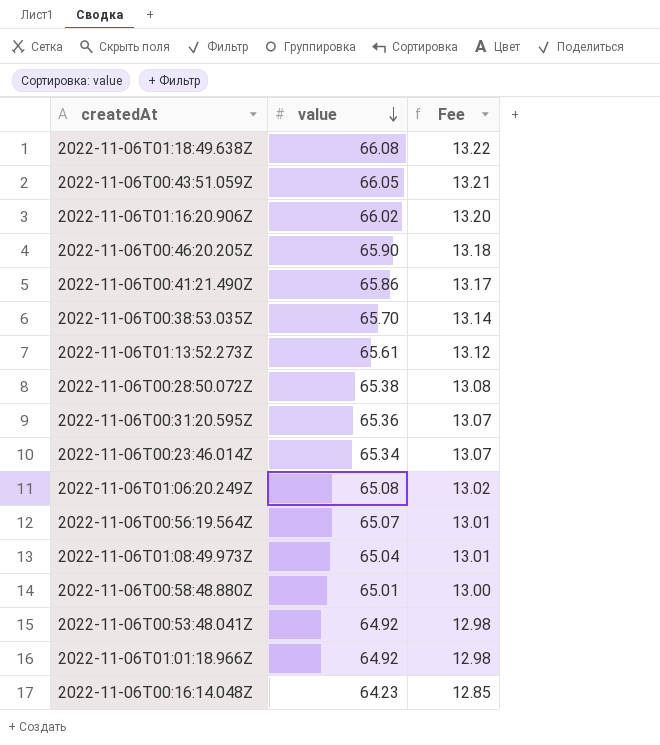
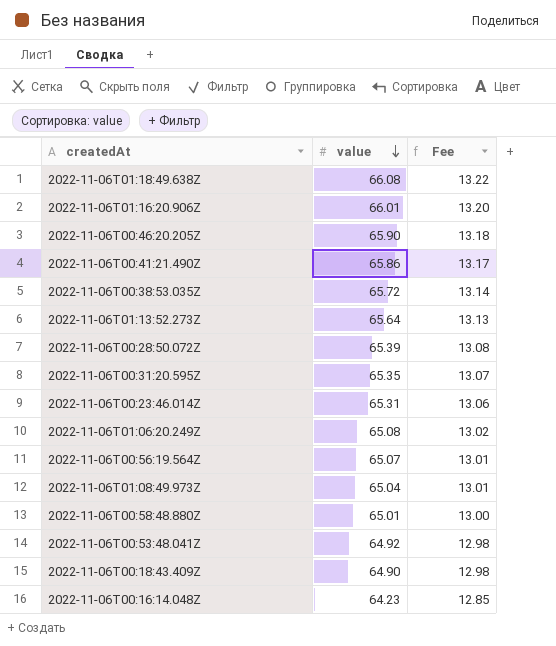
row 2022-11-06T00:43:51.059Z: 66.05 | 13.21 -> none
row 2022-11-06T01:01:18.966Z: 64.92 | 12.98 -> none
2022-11-06T01:16:20.906Z | value: 66.02 -> 66.01
2022-11-06T00:38:53.035Z | value: 65.70 -> 65.72
2022-11-06T01:13:52.273Z | value: 65.61 -> 65.64
2022-11-06T01:13:52.273Z | Fee: 13.12 -> 13.13
2022-11-06T00:28:50.072Z | value: 65.38 -> 65.39
2022-11-06T00:31:20.595Z | value: 65.36 -> 65.35
2022-11-06T00:23:46.014Z | value: 65.34 -> 65.31
2022-11-06T00:23:46.014Z | Fee: 13.07 -> 13.06
row 2022-11-06T00:18:43.409Z: none -> 64.90 | 12.98

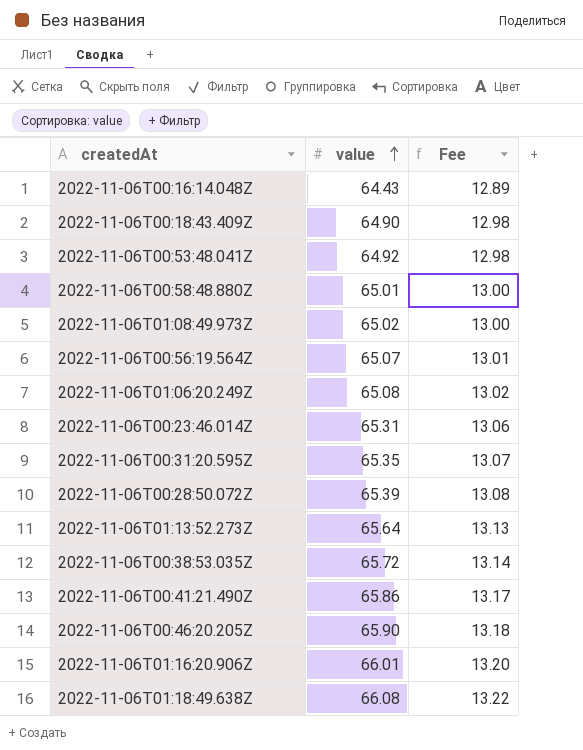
row order: value descending -> value ascending
2022-11-06T00:16:14.048Z | value: 64.23 -> 64.43
2022-11-06T00:16:14.048Z | Fee: 12.85 -> 12.89
2022-11-06T01:08:49.973Z | value: 65.04 -> 65.02
2022-11-06T01:08:49.973Z | Fee: 13.01 -> 13.00

